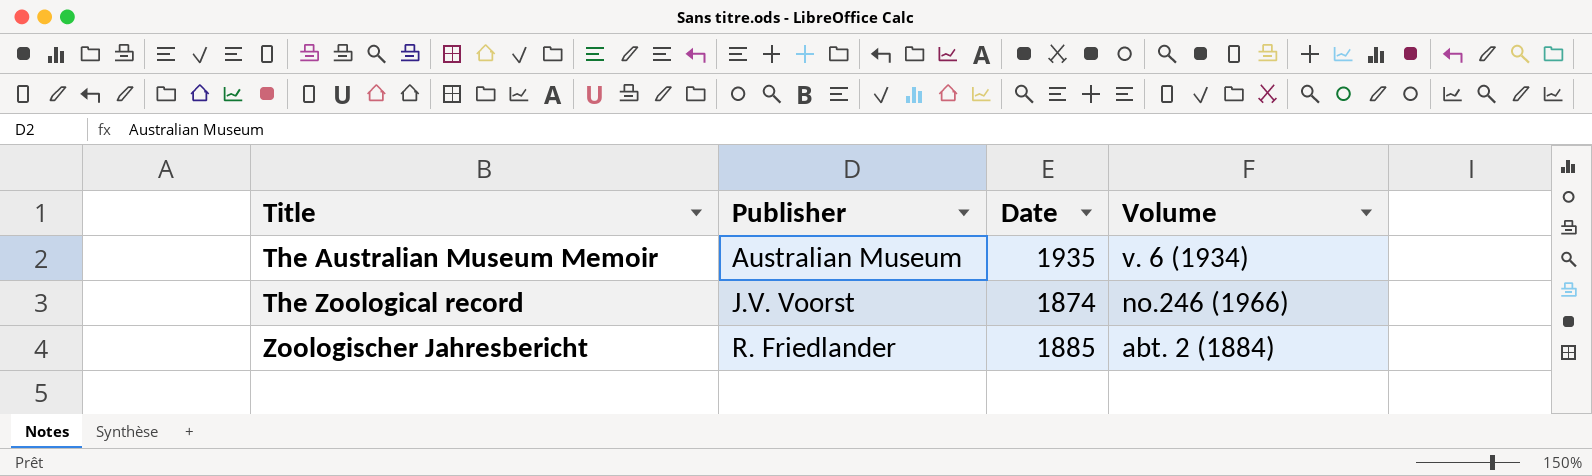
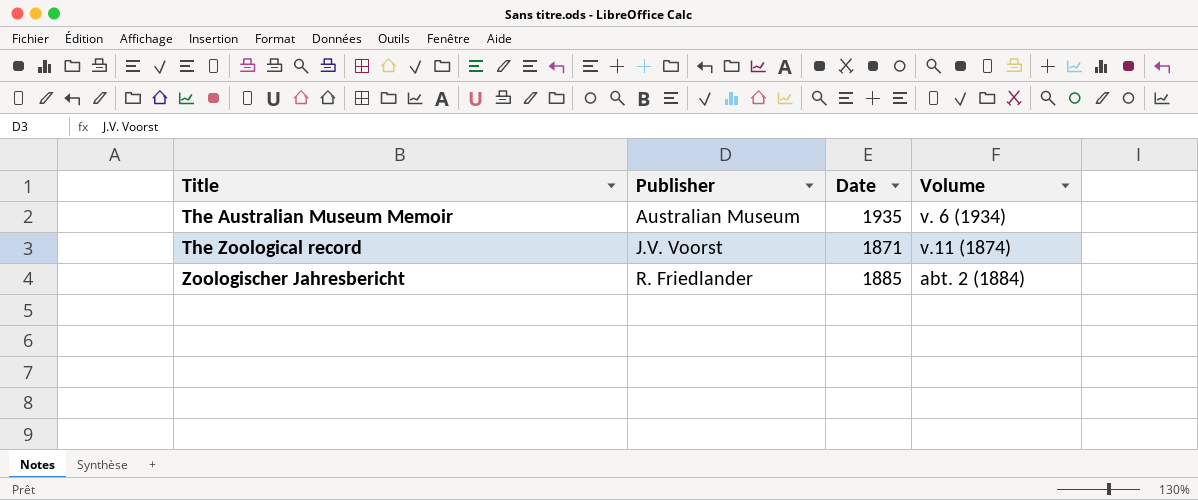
The Zoological record | Date: 1874 -> 1871
The Zoological record | Volume: no.246 (1966) -> v.11 (1874)

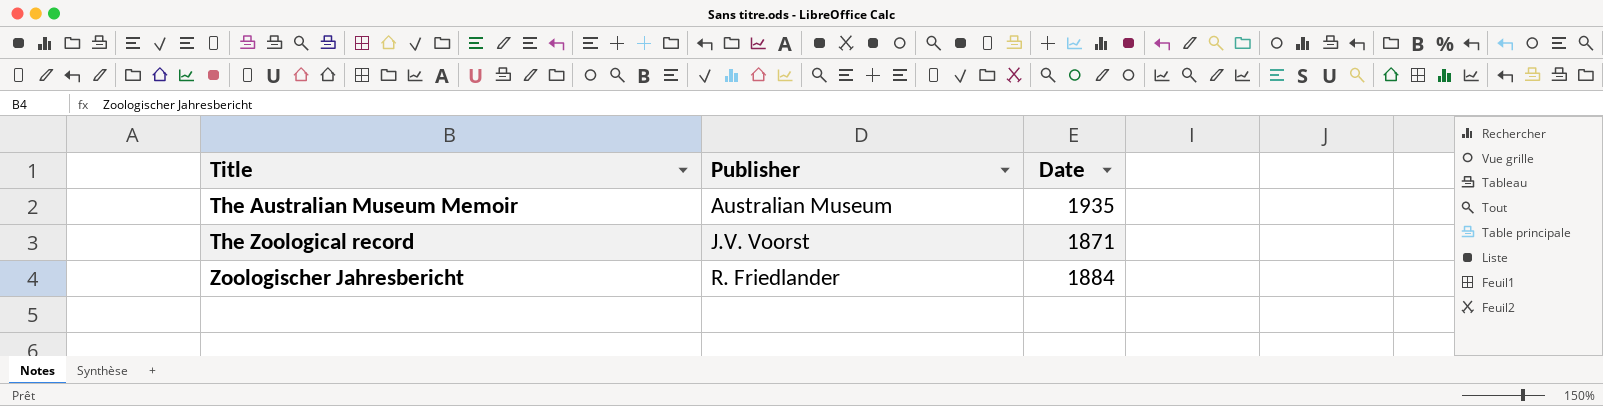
column Volume | position: 4 -> none
Zoologischer Jahresbericht | Date: 1885 -> 1884

